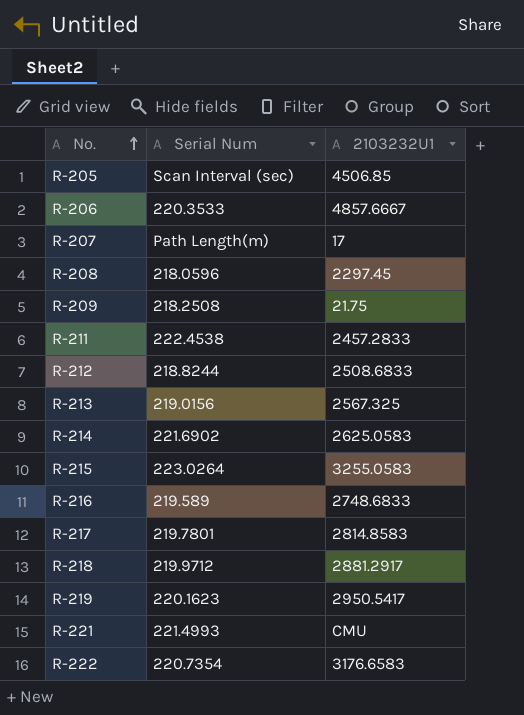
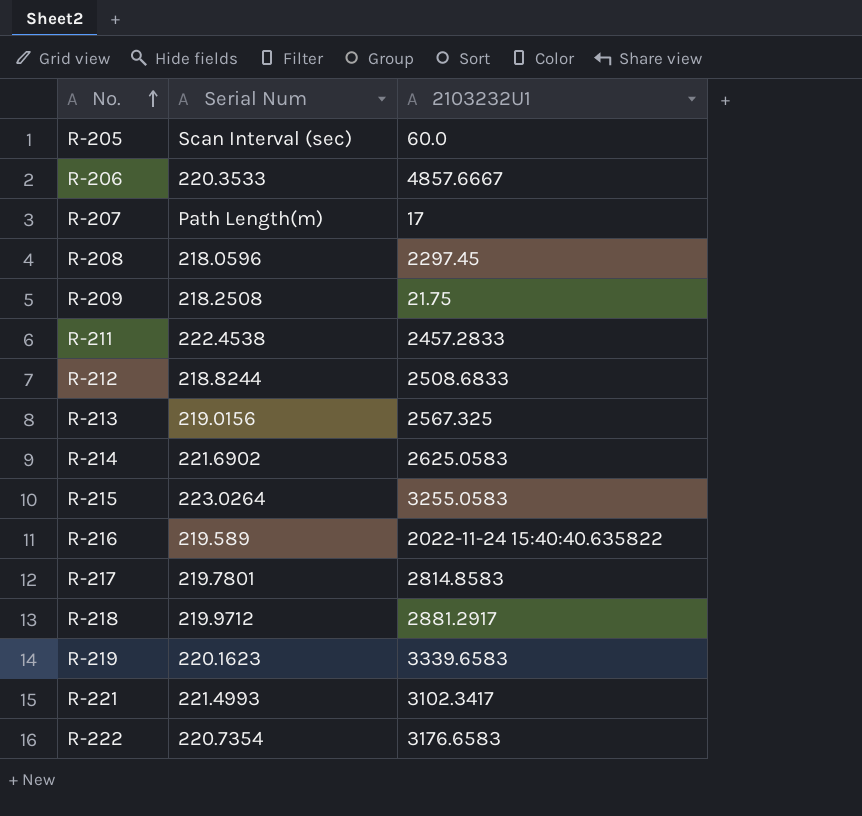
R-205 | 2103232U1: 4506.85 -> 60.0
R-216 | 2103232U1: 2748.6833 -> 2022-11-24 15:40:40.635822
R-219 | 2103232U1: 2950.5417 -> 3339.6583
R-221 | 2103232U1: CMU -> 3102.3417

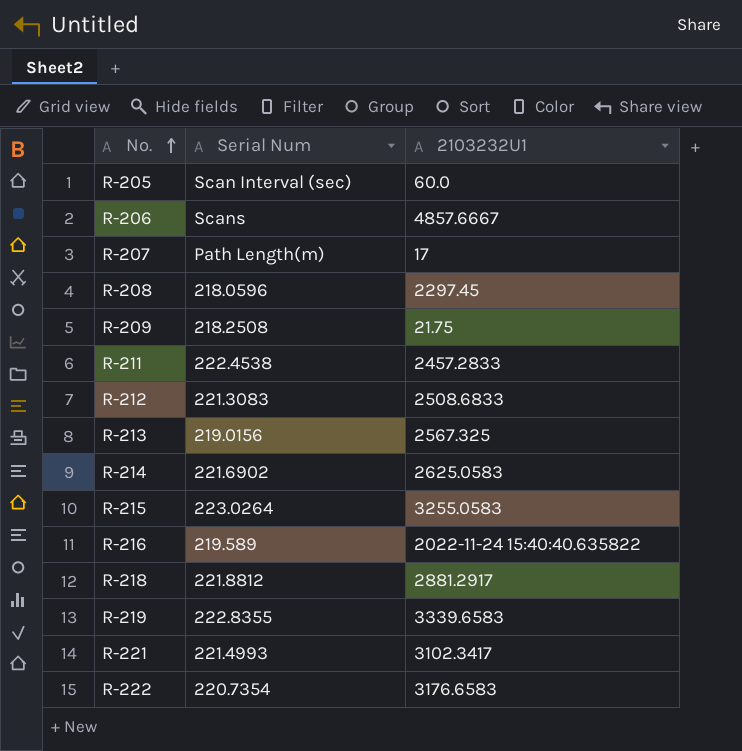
row R-217: 219.7801 | 2814.8583 -> none
R-206 | Serial Num: 220.3533 -> Scans
R-212 | Serial Num: 218.8244 -> 221.3083
R-218 | Serial Num: 219.9712 -> 221.8812
R-219 | Serial Num: 220.1623 -> 222.8355

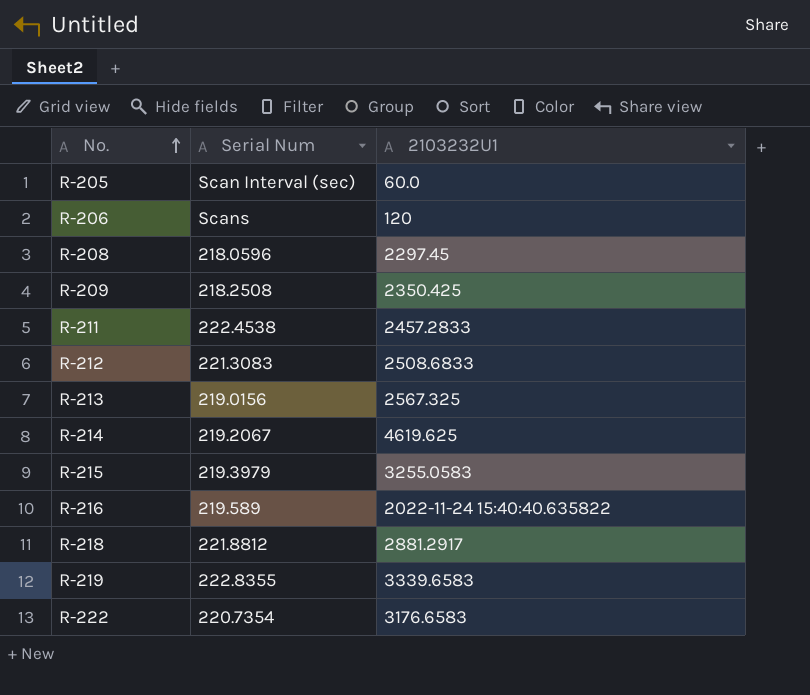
row R-207: Path Length(m) | 17 -> none
row R-221: 221.4993 | 3102.3417 -> none
R-206 | 2103232U1: 4857.6667 -> 120
R-209 | 2103232U1: 21.75 -> 2350.425
R-214 | Serial Num: 221.6902 -> 219.2067
R-214 | 2103232U1: 2625.0583 -> 4619.625
R-215 | Serial Num: 223.0264 -> 219.3979

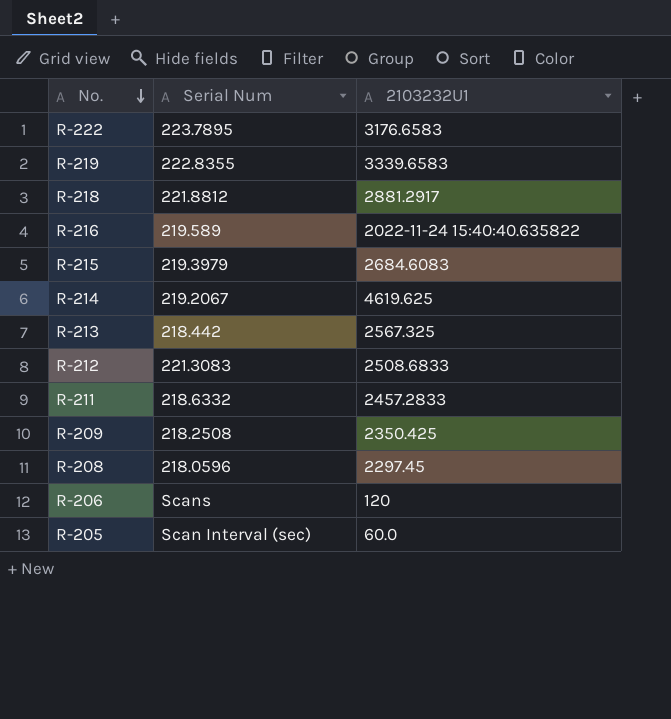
row order: No. ascending -> No. descending
R-222 | Serial Num: 220.7354 -> 223.7895
R-215 | 2103232U1: 3255.0583 -> 2684.6083
R-213 | Serial Num: 219.0156 -> 218.442
R-211 | Serial Num: 222.4538 -> 218.6332

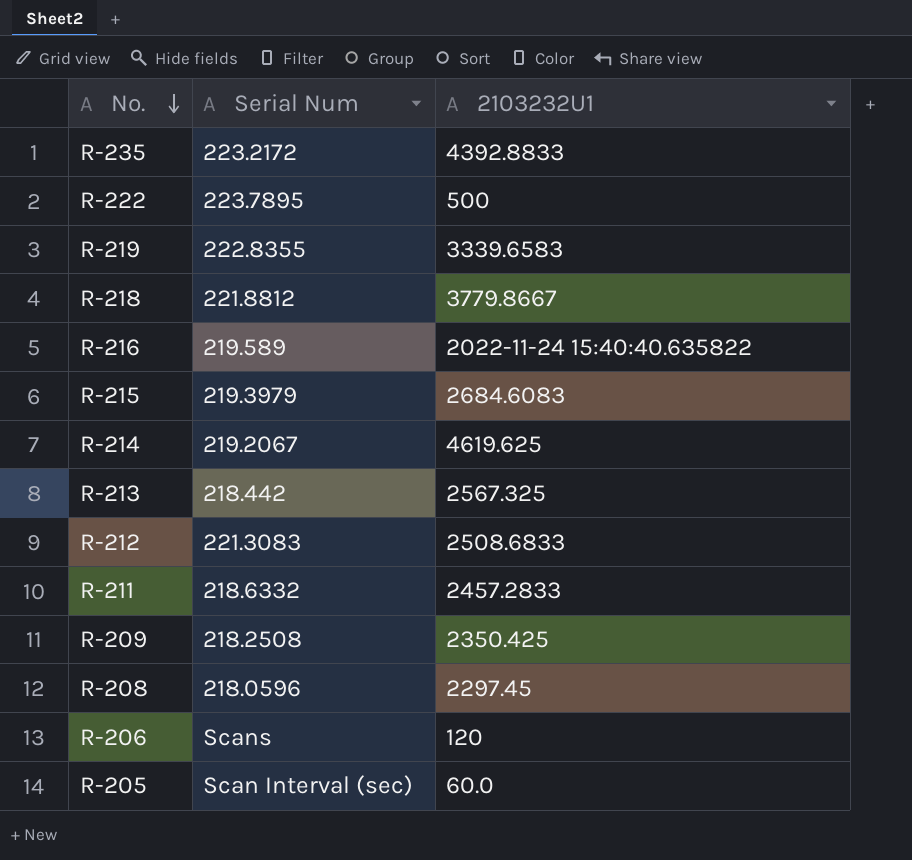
row R-235: none -> 223.2172 | 4392.8833
R-222 | 2103232U1: 3176.6583 -> 500
R-218 | 2103232U1: 2881.2917 -> 3779.8667

